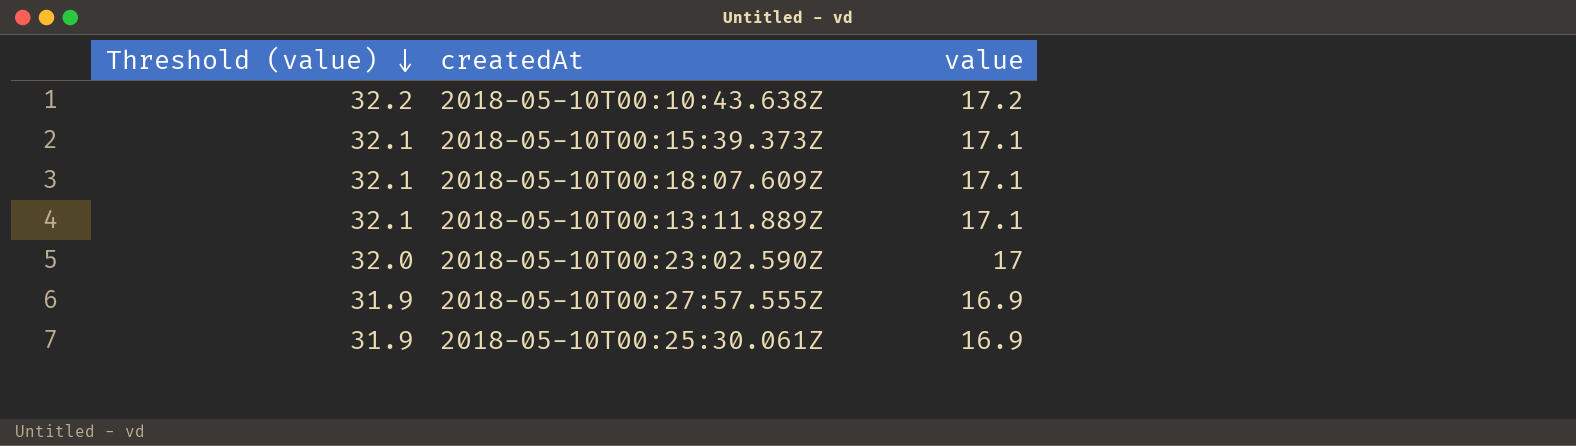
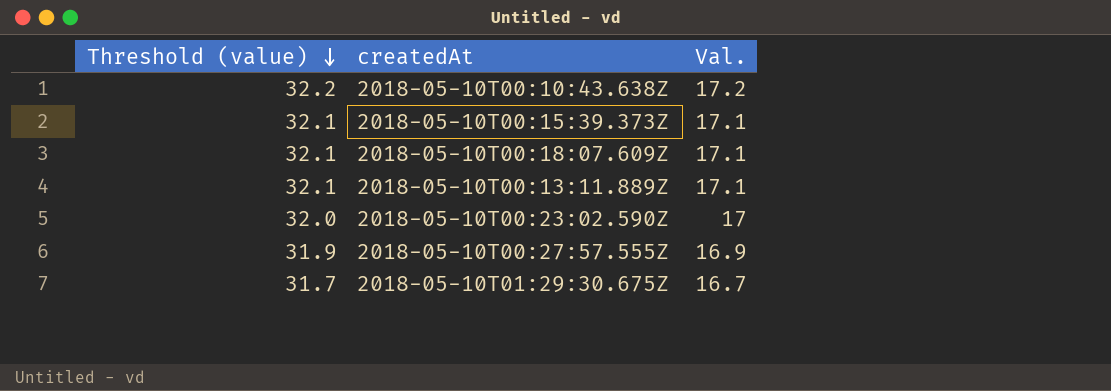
column name: value -> Val.
row 2018-05-10T00:25:30.061Z: 31.9 | 16.9 -> none
row 2018-05-10T01:29:30.675Z: none -> 31.7 | 16.7

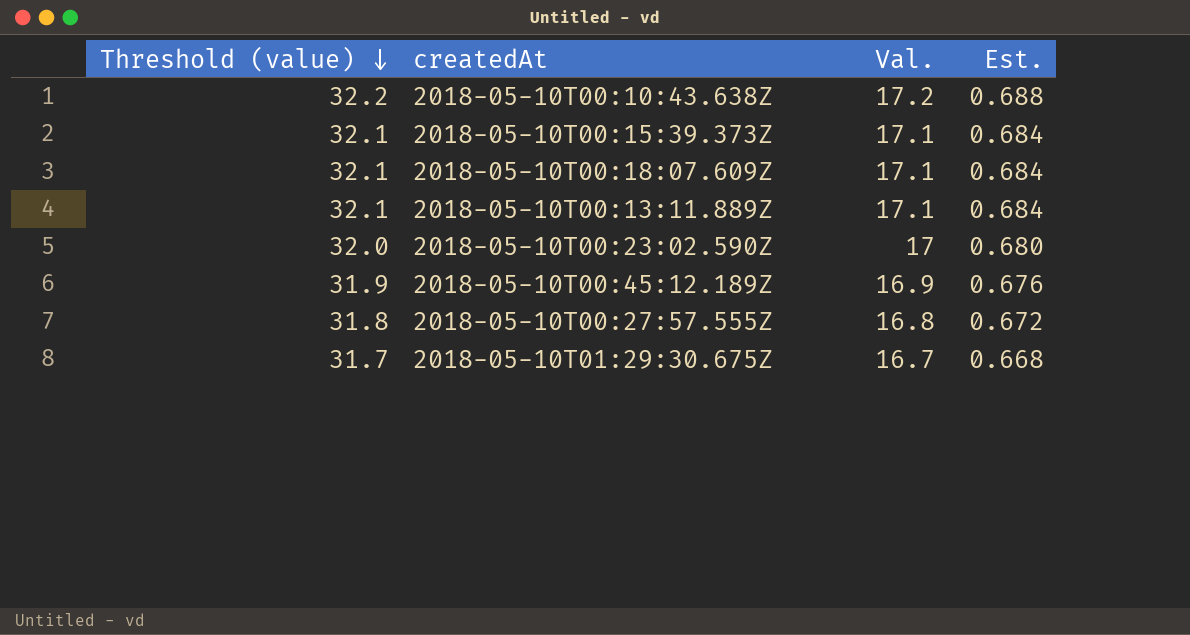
column Est. | formula: none -> [Val.] * 0.04
row 2018-05-10T00:45:12.189Z: none -> 31.9 | 16.9 | 0.676
2018-05-10T00:27:57.555Z | Threshold (value): 31.9 -> 31.8
2018-05-10T00:27:57.555Z | Val.: 16.9 -> 16.8

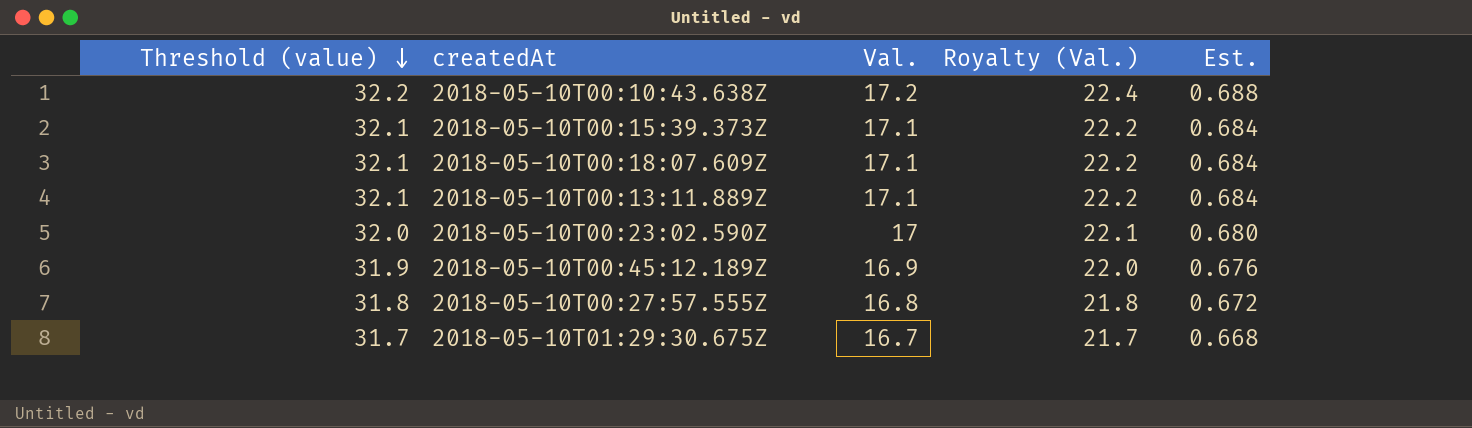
column Royalty (Val.) | formula: none -> [Val.] * 1.3

